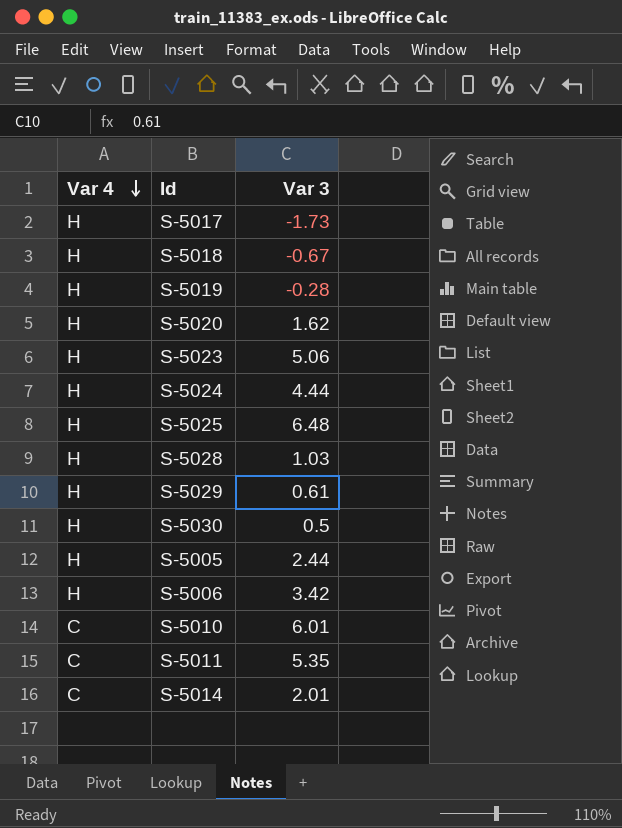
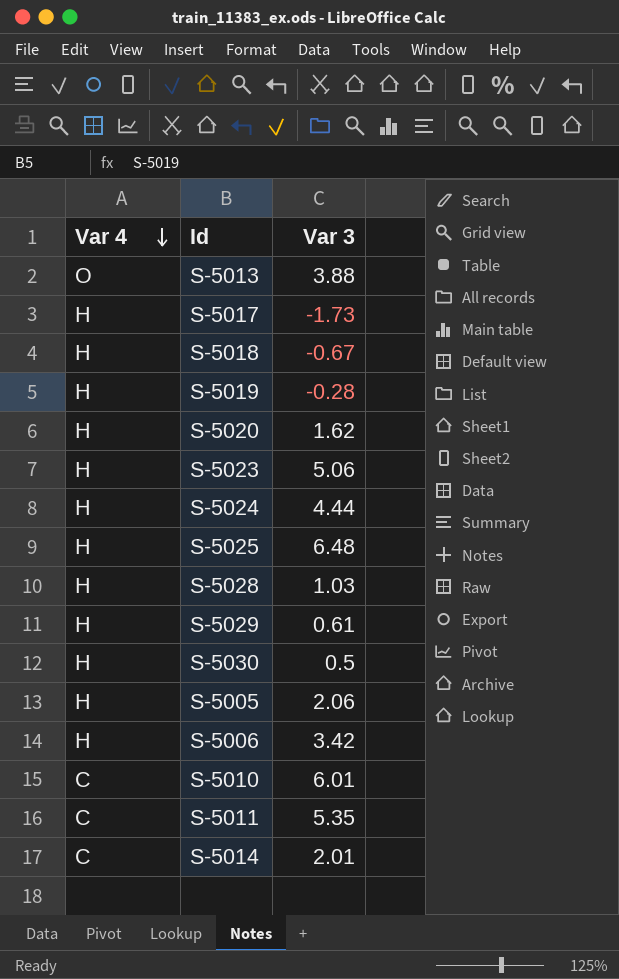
row S-5013: none -> O | 3.88
S-5005 | Var 3: 2.44 -> 2.06

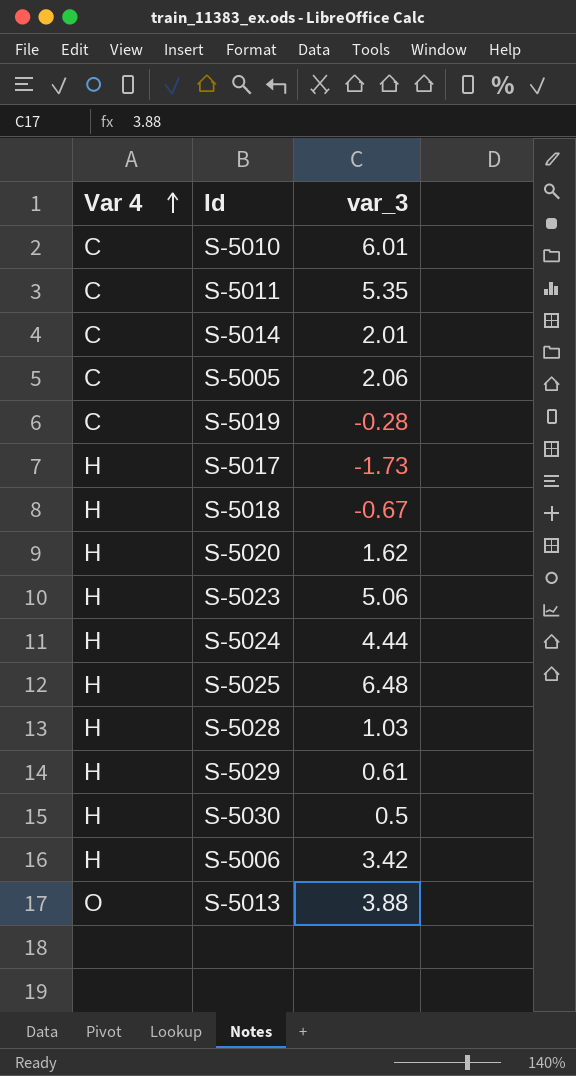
row order: Var 4 descending -> Var 4 ascending
column name: Var 3 -> var_3
S-5005 | Var 4: H -> C
S-5019 | Var 4: H -> C

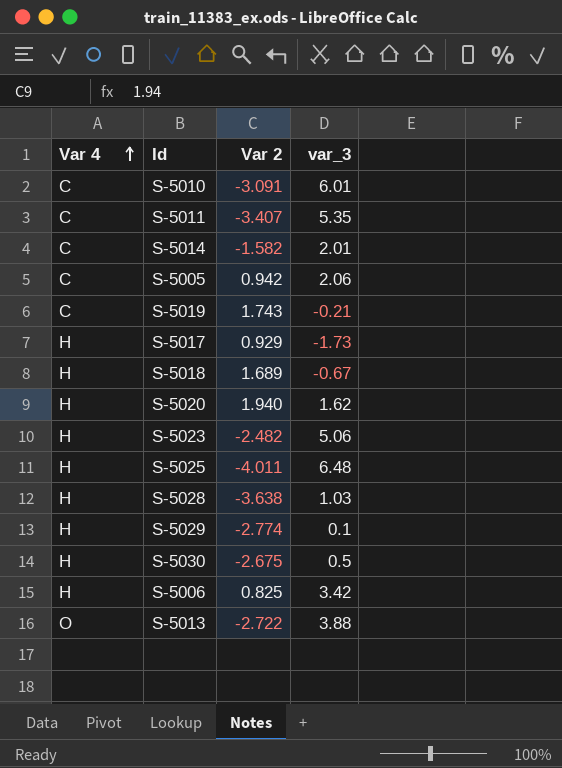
column Var 2 | position: none -> 3
row S-5024: H | 4.44 -> none
S-5019 | var_3: -0.28 -> -0.21
S-5029 | var_3: 0.61 -> 0.1

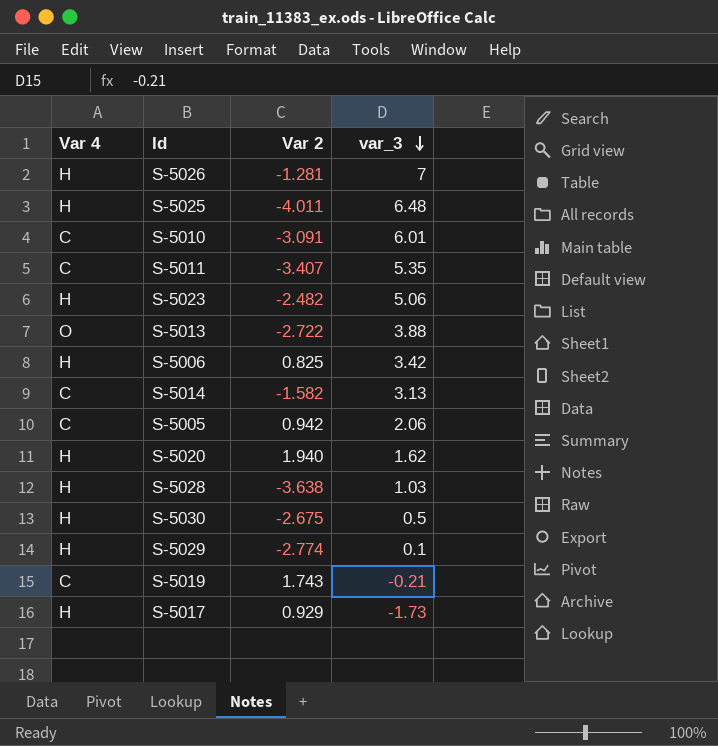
row order: Var 4 ascending -> var_3 descending
row S-5018: H | 1.689 | -0.67 -> none
row S-5026: none -> H | -1.281 | 7
S-5014 | var_3: 2.01 -> 3.13

